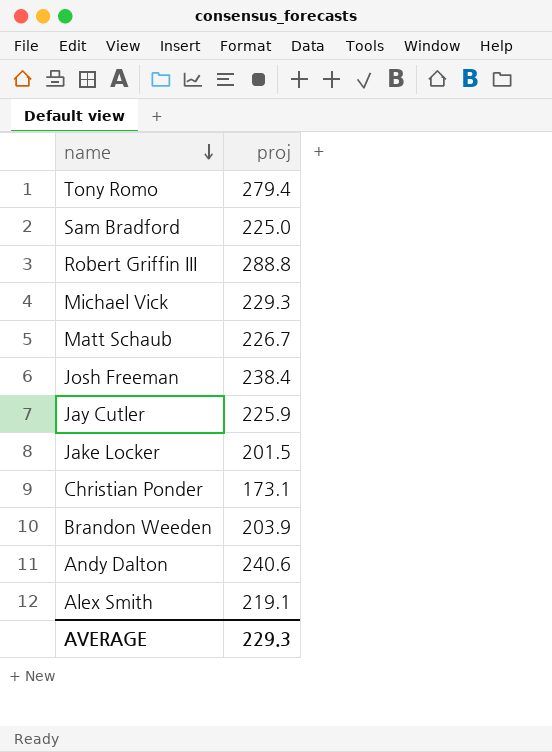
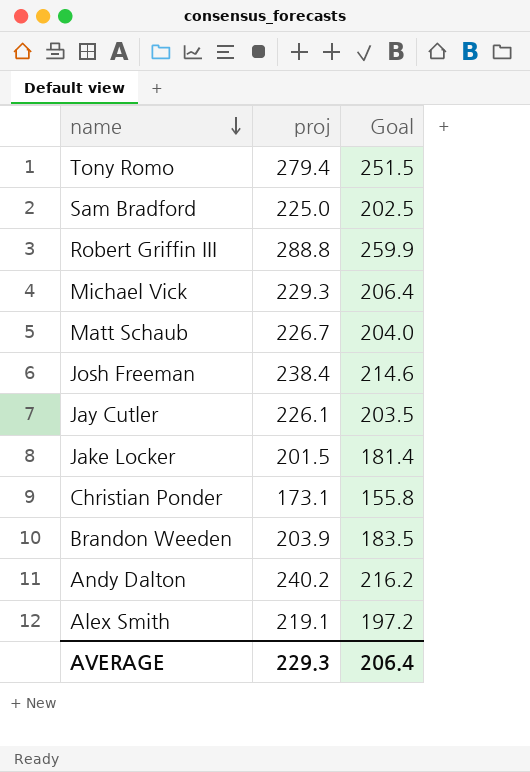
column Goal | formula: none -> [proj] * 0.9
Jay Cutler | proj: 225.9 -> 226.1
Andy Dalton | proj: 240.6 -> 240.2

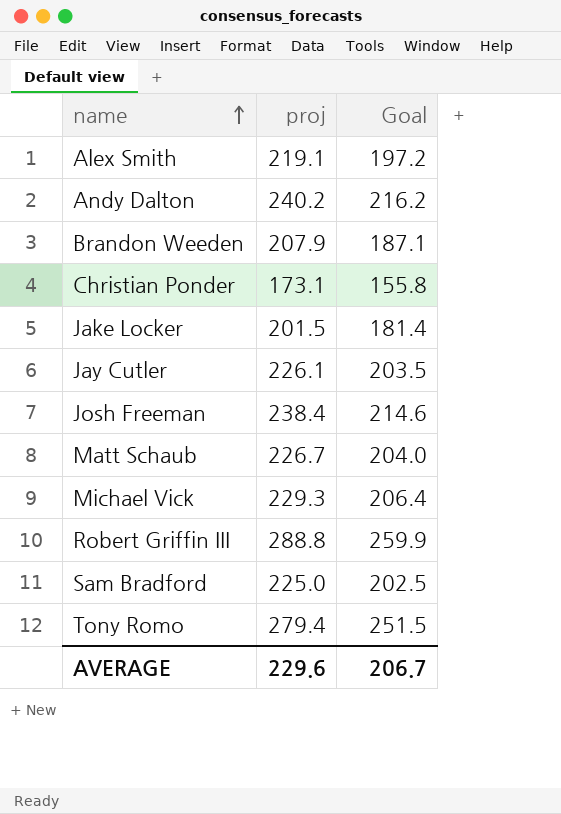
row order: name descending -> name ascending
Brandon Weeden | proj: 203.9 -> 207.9
Brandon Weeden | Goal: 183.5 -> 187.1
AVERAGE | proj: 229.3 -> 229.6
AVERAGE | Goal: 206.4 -> 206.7

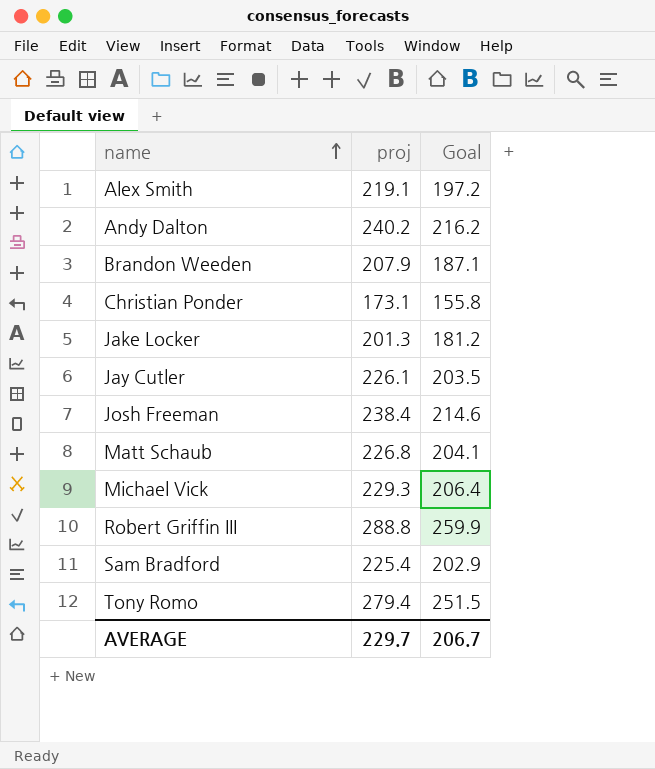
Jake Locker | proj: 201.5 -> 201.3
Jake Locker | Goal: 181.4 -> 181.2
Matt Schaub | proj: 226.7 -> 226.8
Matt Schaub | Goal: 204.0 -> 204.1
Sam Bradford | proj: 225.0 -> 225.4
Sam Bradford | Goal: 202.5 -> 202.9
AVERAGE | proj: 229.6 -> 229.7

